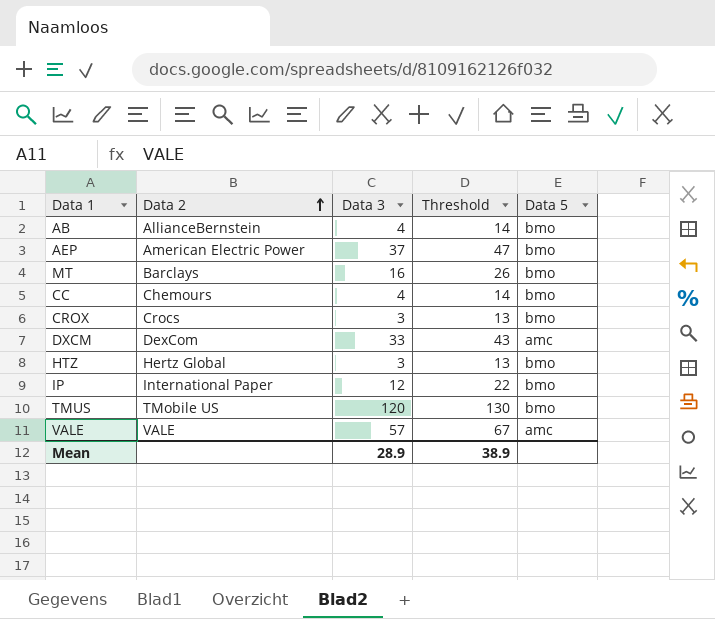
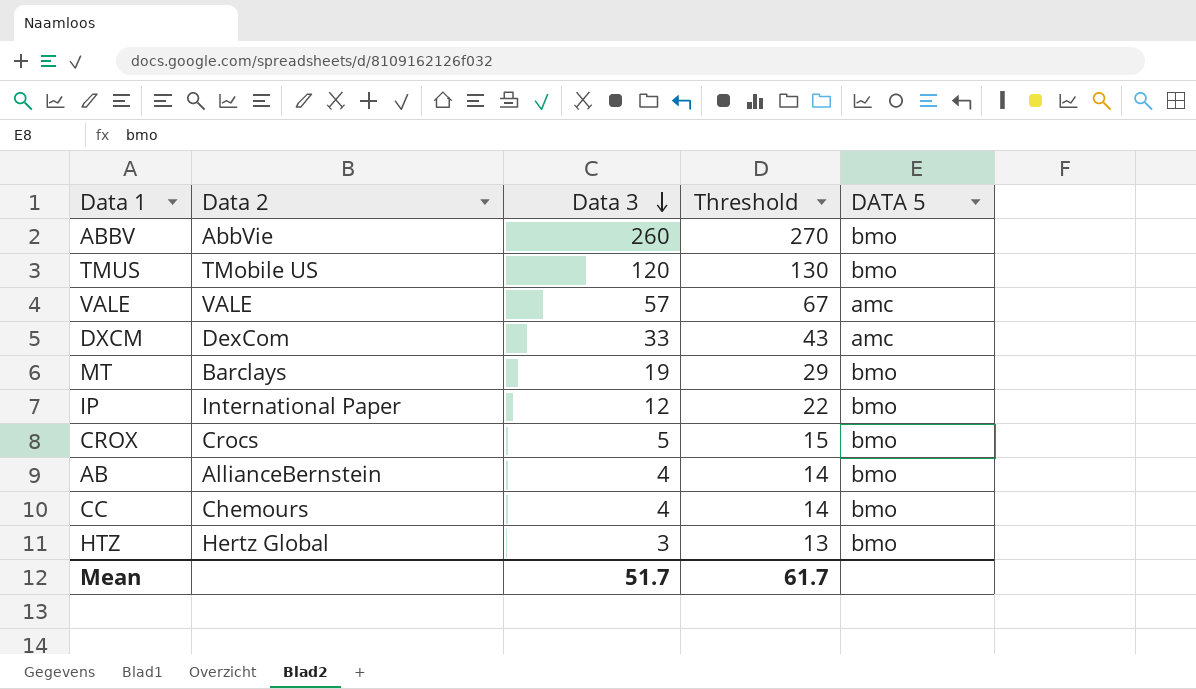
row order: Data 2 ascending -> Data 3 descending
column name: Data 5 -> DATA 5
row AEP: American Electric Power | 37 | 47 | bmo -> none
row ABBV: none -> AbbVie | 260 | 270 | bmo
MT | Data 3: 16 -> 19
MT | Threshold: 26 -> 29
CROX | Data 3: 3 -> 5
CROX | Threshold: 13 -> 15
Mean | Data 3: 28.9 -> 51.7
Mean | Threshold: 38.9 -> 61.7

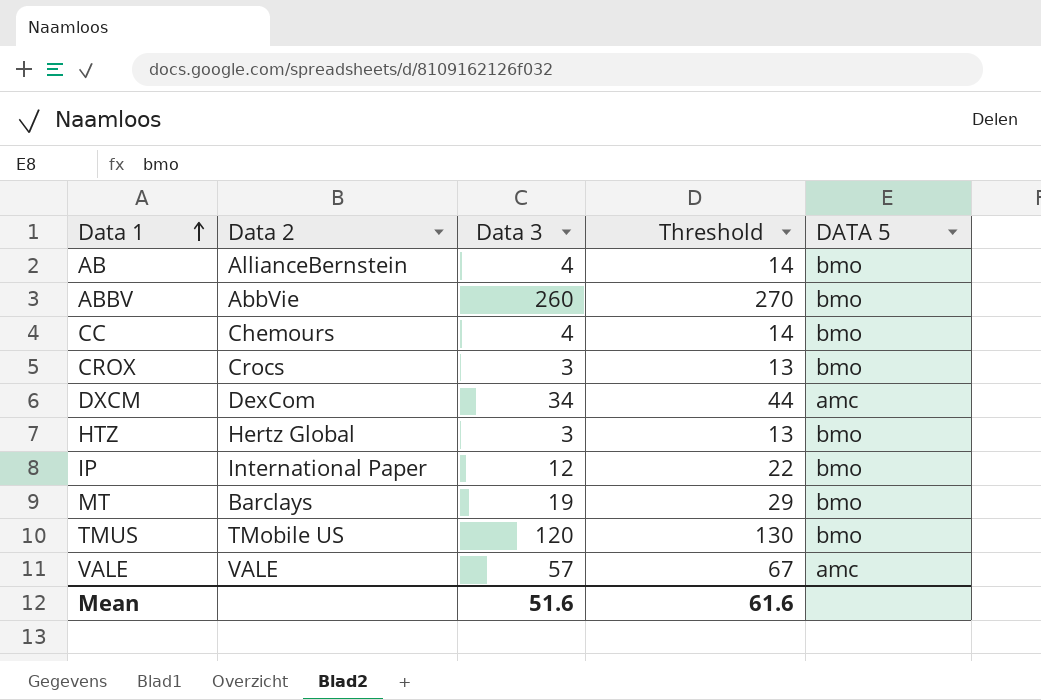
row order: Data 3 descending -> Data 1 ascending
CROX | Data 3: 5 -> 3
CROX | Threshold: 15 -> 13
DXCM | Data 3: 33 -> 34
DXCM | Threshold: 43 -> 44
Mean | Data 3: 51.7 -> 51.6
Mean | Threshold: 61.7 -> 61.6

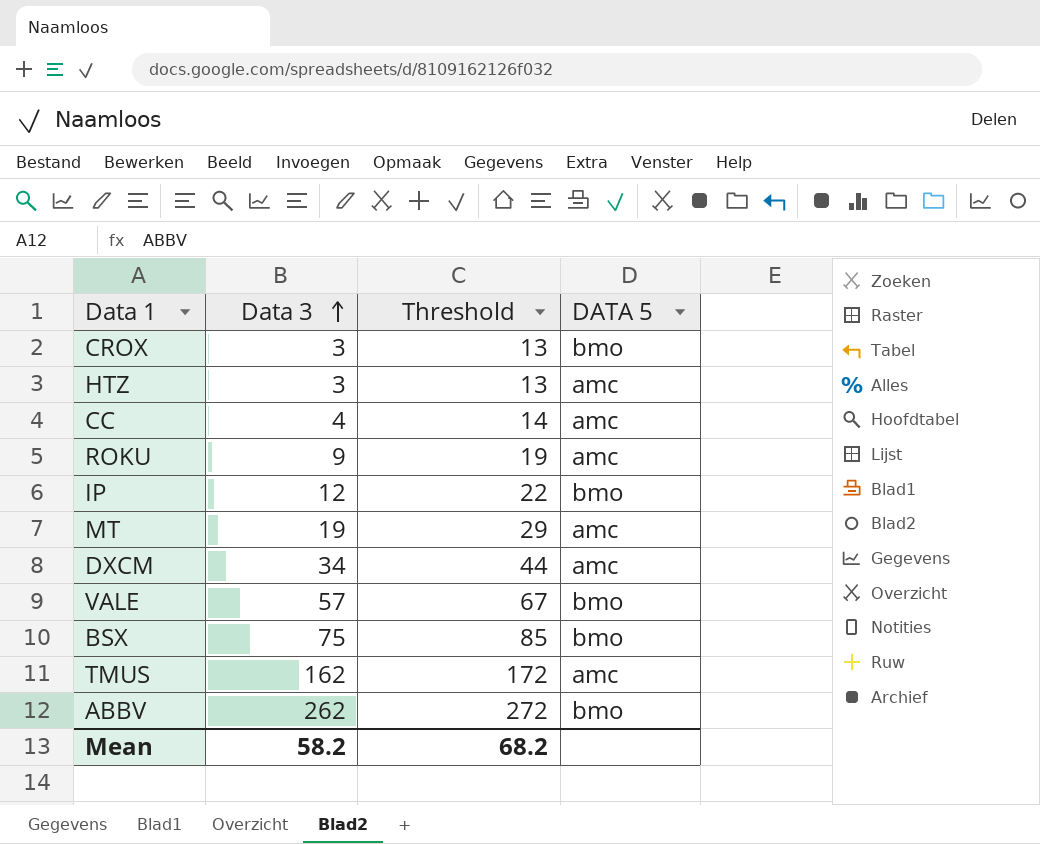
row order: Data 1 ascending -> Data 3 ascending
column Data 2 | position: 2 -> none
row AB: AllianceBernstein | 4 | 14 | bmo -> none
HTZ | DATA 5: bmo -> amc
CC | DATA 5: bmo -> amc
row ROKU: none -> 9 | 19 | amc
MT | DATA 5: bmo -> amc
VALE | DATA 5: amc -> bmo
row BSX: none -> 75 | 85 | bmo
TMUS | Data 3: 120 -> 162
TMUS | Threshold: 130 -> 172
TMUS | DATA 5: bmo -> amc
ABBV | Data 3: 260 -> 262
ABBV | Threshold: 270 -> 272
Mean | Data 3: 51.6 -> 58.2
Mean | Threshold: 61.6 -> 68.2

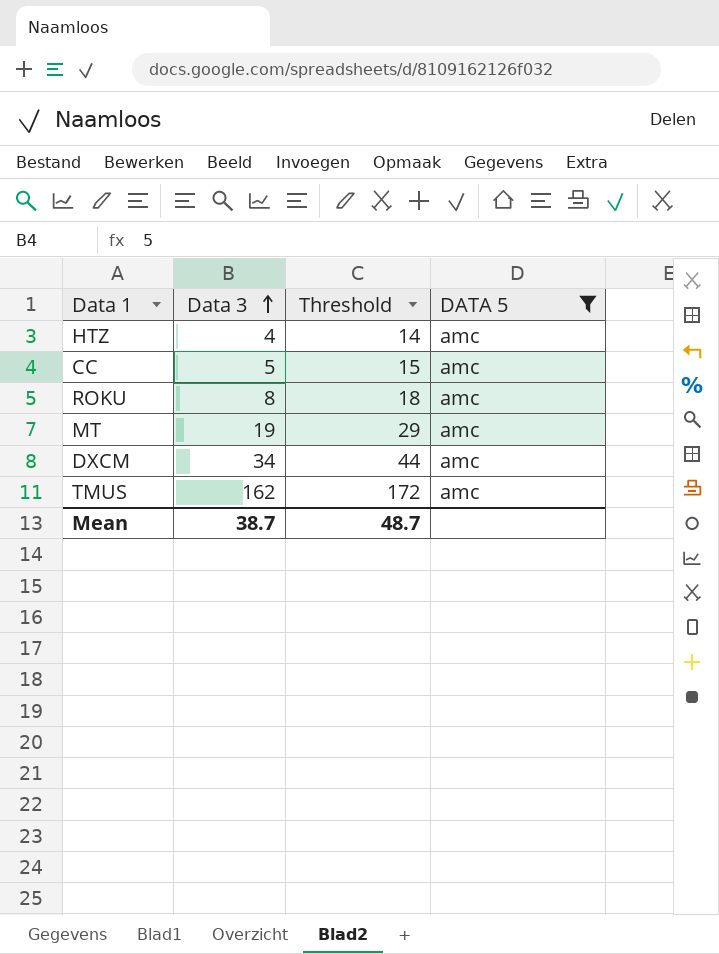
filter: none -> DATA 5 = amc
HTZ | Data 3: 3 -> 4
HTZ | Threshold: 13 -> 14
CC | Data 3: 4 -> 5
CC | Threshold: 14 -> 15
ROKU | Data 3: 9 -> 8
ROKU | Threshold: 19 -> 18
Mean | Data 3: 58.2 -> 38.7
Mean | Threshold: 68.2 -> 48.7

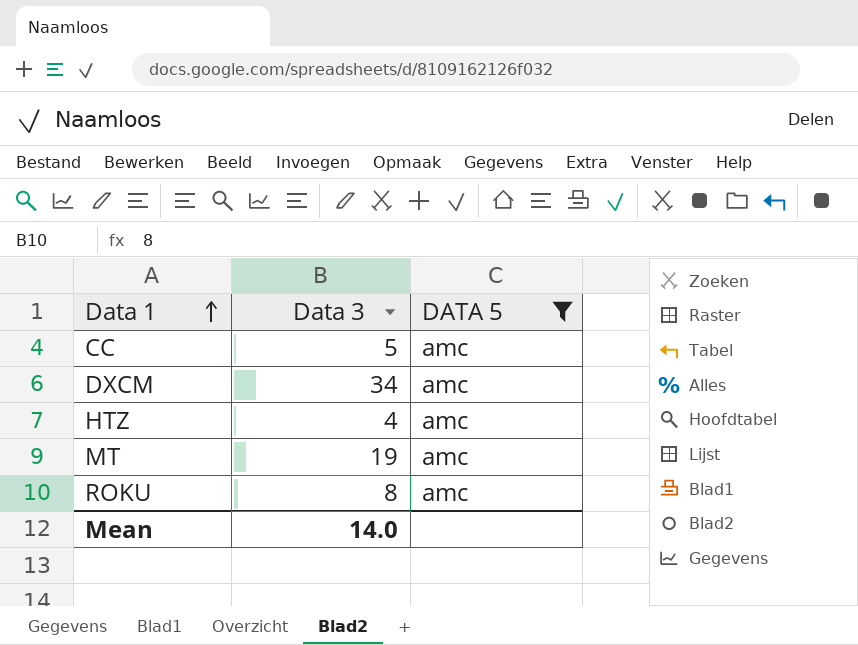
row order: Data 3 ascending -> Data 1 ascending
column Threshold | formula: [Data 3] + 10 -> none
row TMUS: 162 | 172 | amc -> none
Mean | Data 3: 38.7 -> 14.0

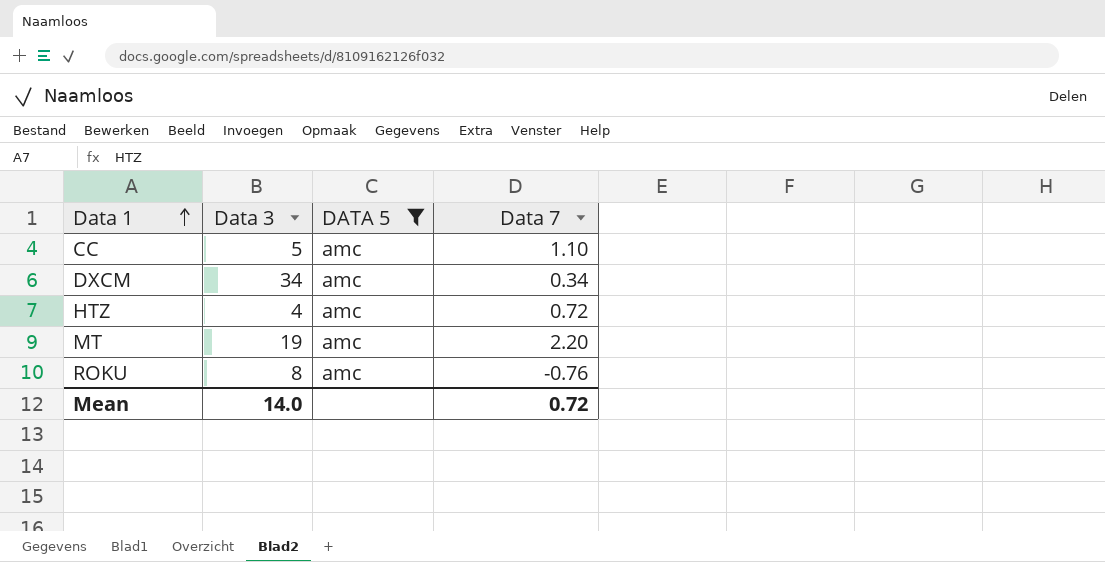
column Data 7 | position: none -> 4

